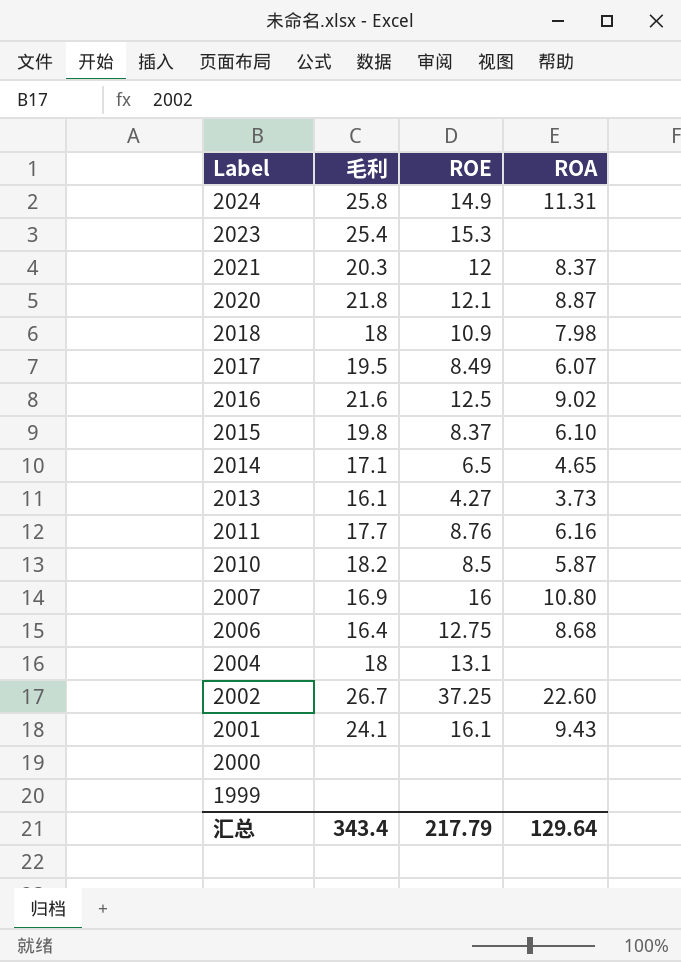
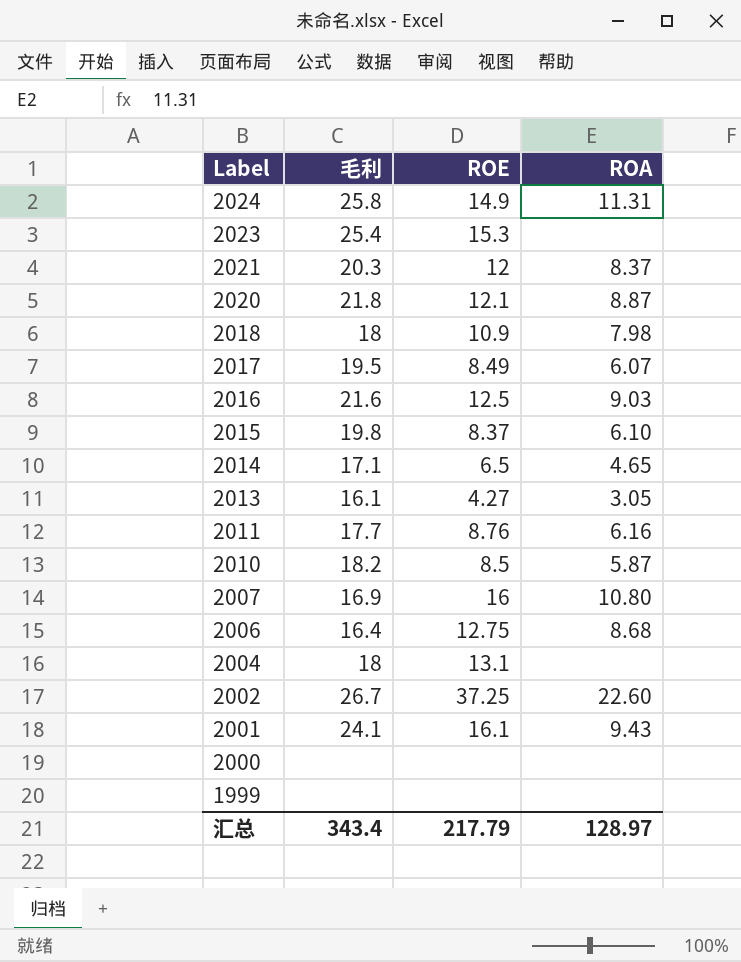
2016 | ROA: 9.02 -> 9.03
2013 | ROA: 3.73 -> 3.05
汇总 | ROA: 129.64 -> 128.97

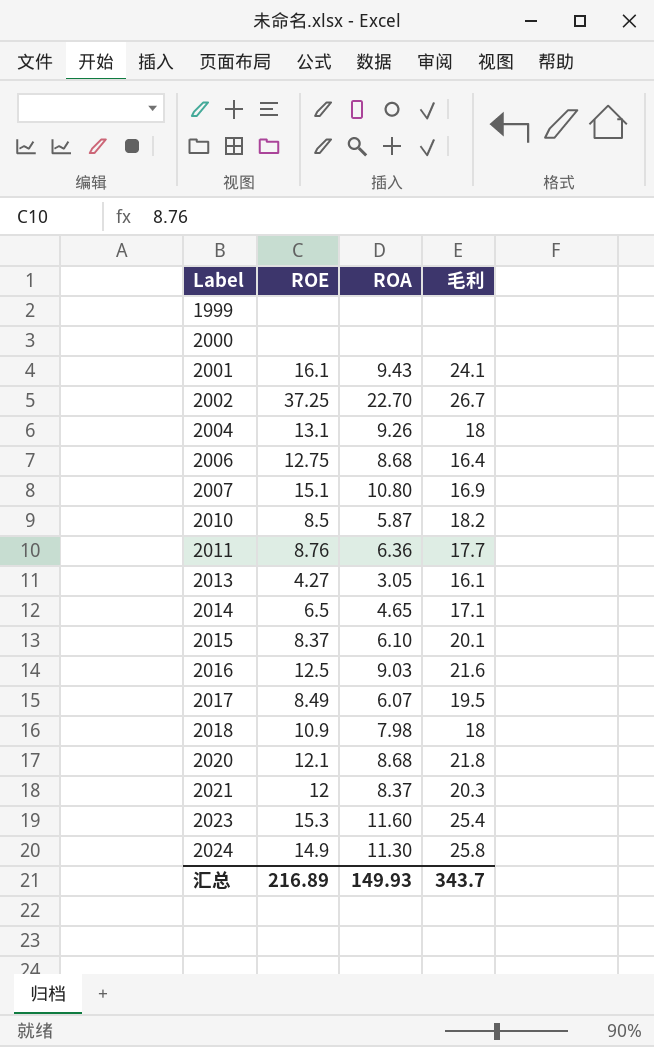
row order: Label descending -> Label ascending
column 毛利 | position: 2 -> 4
2002 | ROA: 22.60 -> 22.70
2004 | ROA: none -> 9.26
2007 | ROE: 16 -> 15.1
2011 | ROA: 6.16 -> 6.36
2015 | 毛利: 19.8 -> 20.1
2020 | ROA: 8.87 -> 8.68
2023 | ROA: none -> 11.60
2024 | ROA: 11.31 -> 11.30
汇总 | ROE: 217.79 -> 216.89
汇总 | ROA: 128.97 -> 149.93
汇总 | 毛利: 343.4 -> 343.7

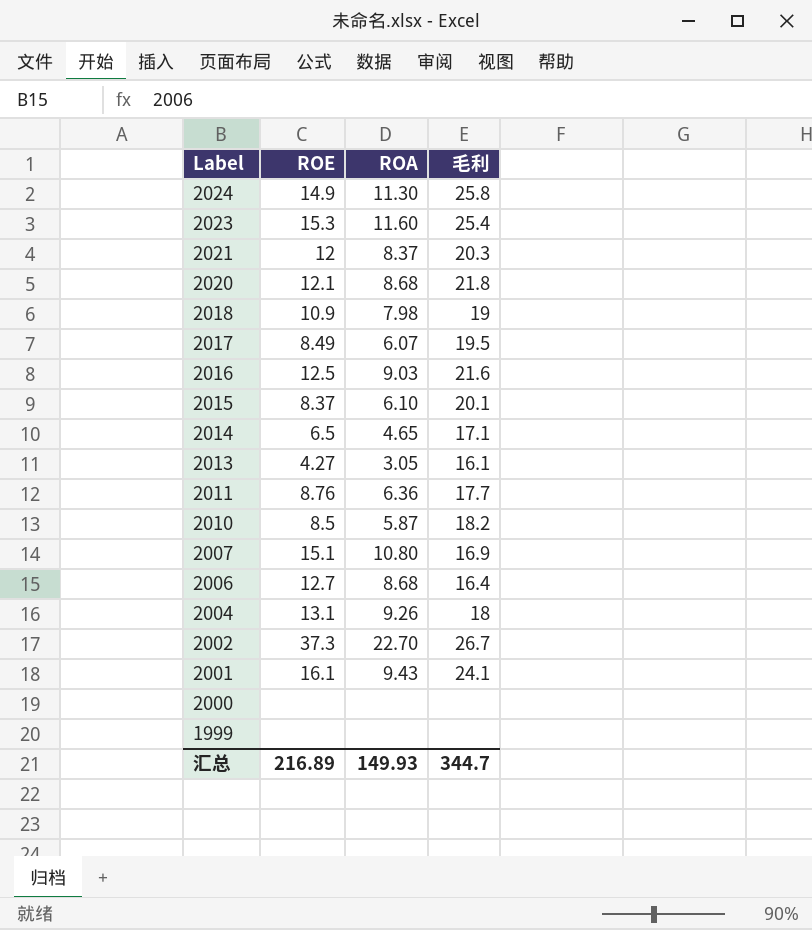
row order: Label ascending -> Label descending
2018 | 毛利: 18 -> 19
2006 | ROE: 12.75 -> 12.7
2002 | ROE: 37.25 -> 37.3
汇总 | 毛利: 343.7 -> 344.7

